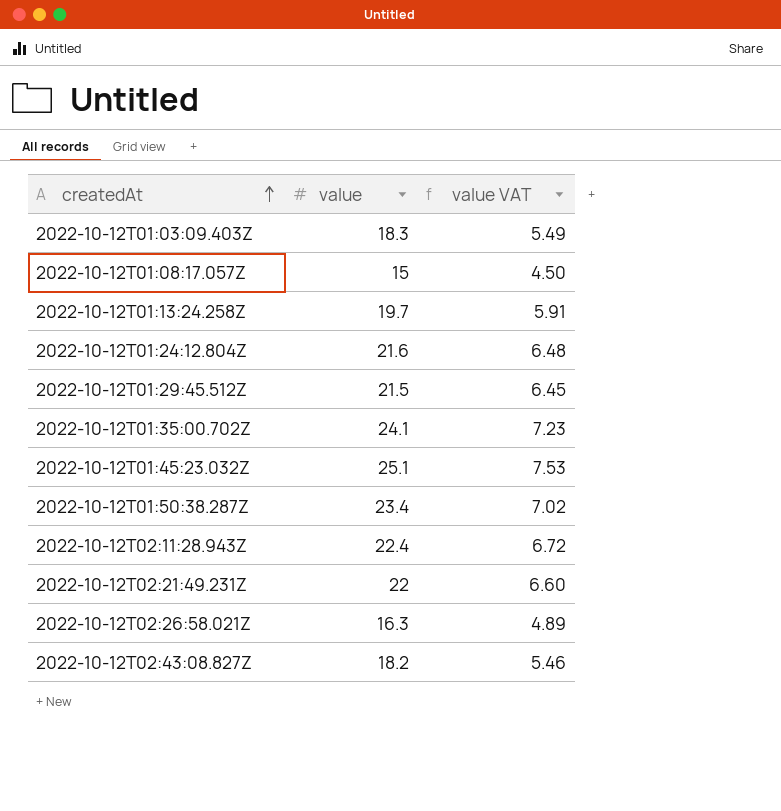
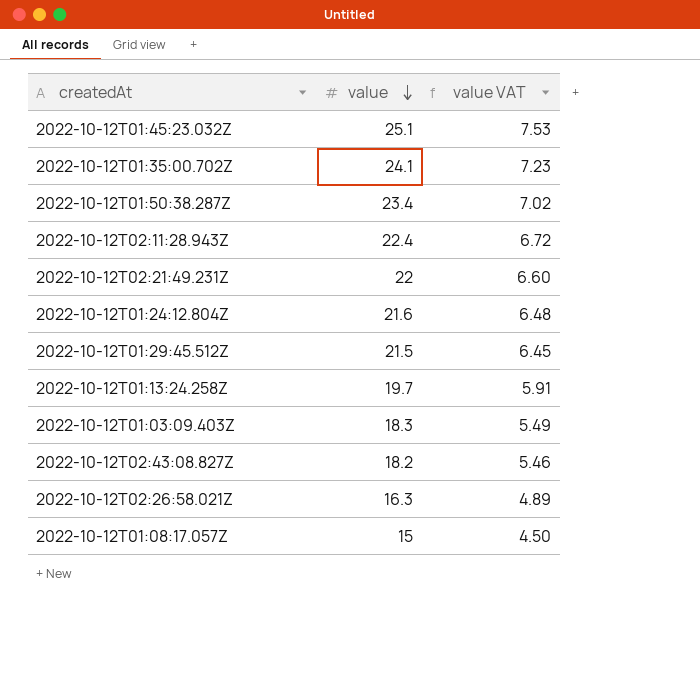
row order: createdAt ascending -> value descending

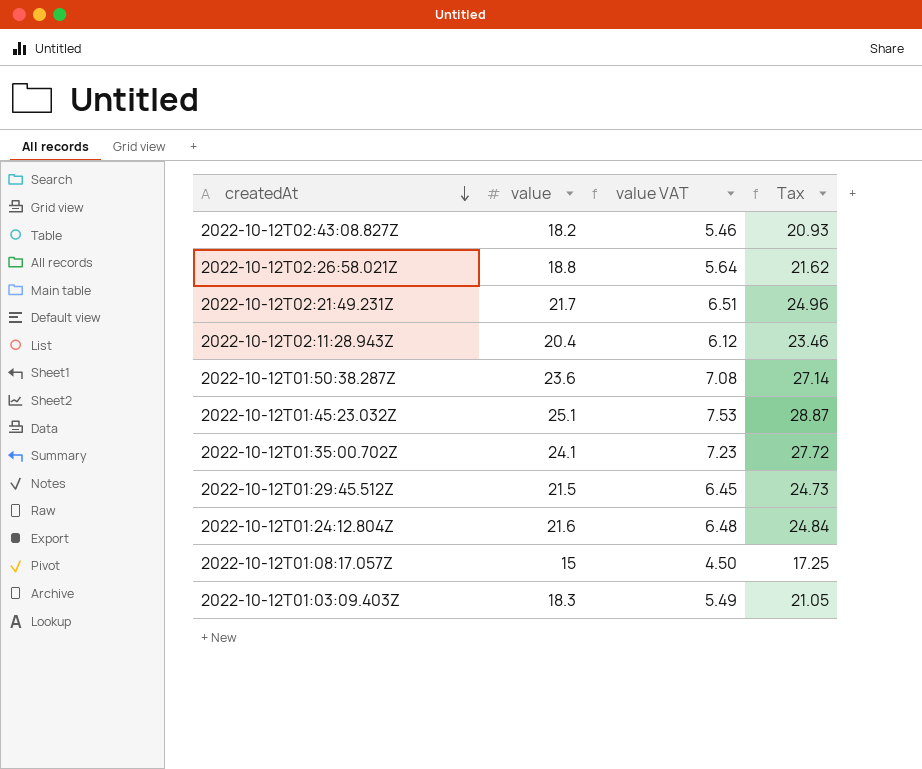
row order: value descending -> createdAt descending
column Tax | formula: none -> [value] * 1.15
row 2022-10-12T01:13:24.258Z: 19.7 | 5.91 -> none
2022-10-12T02:26:58.021Z | value: 16.3 -> 18.8
2022-10-12T02:26:58.021Z | value VAT: 4.89 -> 5.64
2022-10-12T02:21:49.231Z | value: 22 -> 21.7
2022-10-12T02:21:49.231Z | value VAT: 6.60 -> 6.51
2022-10-12T02:11:28.943Z | value: 22.4 -> 20.4
2022-10-12T02:11:28.943Z | value VAT: 6.72 -> 6.12
2022-10-12T01:50:38.287Z | value: 23.4 -> 23.6
2022-10-12T01:50:38.287Z | value VAT: 7.02 -> 7.08

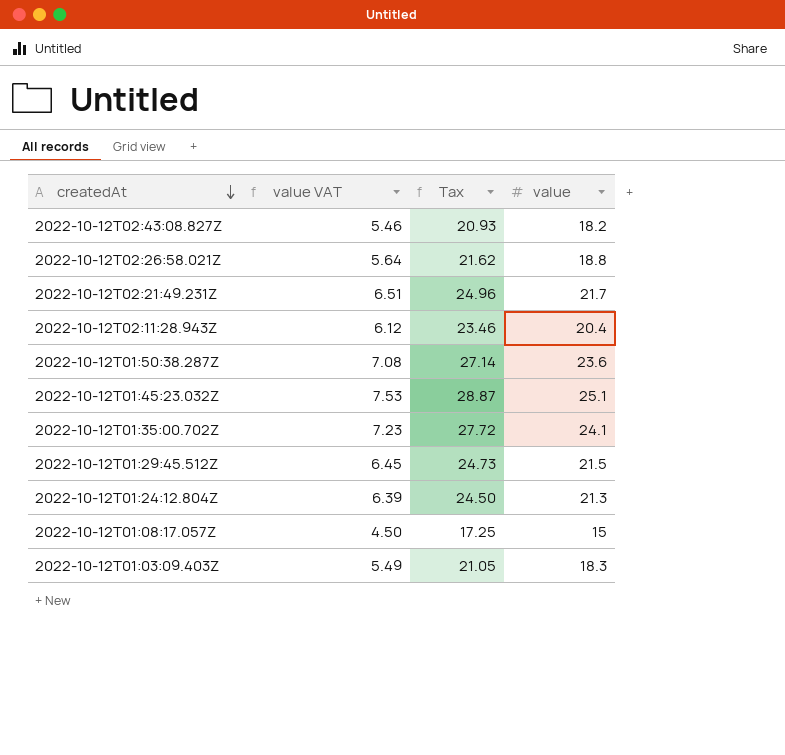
column value | position: 2 -> 4
2022-10-12T01:24:12.804Z | value VAT: 6.48 -> 6.39
2022-10-12T01:24:12.804Z | Tax: 24.84 -> 24.50
2022-10-12T01:24:12.804Z | value: 21.6 -> 21.3

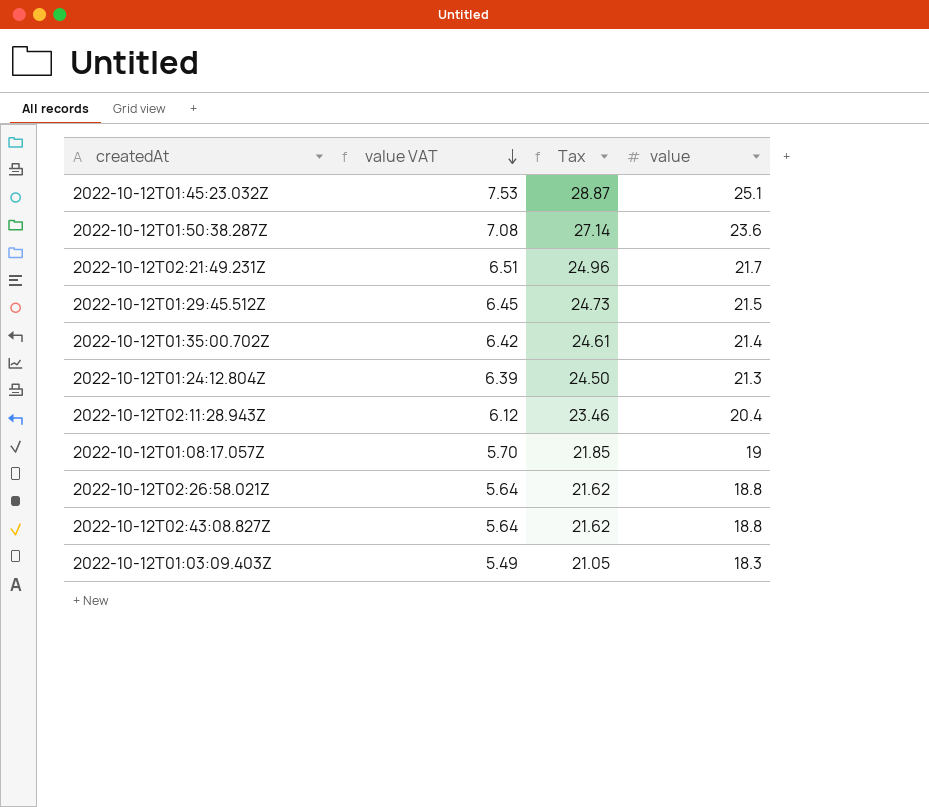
row order: createdAt descending -> value VAT descending
2022-10-12T01:35:00.702Z | value VAT: 7.23 -> 6.42
2022-10-12T01:35:00.702Z | Tax: 27.72 -> 24.61
2022-10-12T01:35:00.702Z | value: 24.1 -> 21.4
2022-10-12T01:08:17.057Z | value VAT: 4.50 -> 5.70
2022-10-12T01:08:17.057Z | Tax: 17.25 -> 21.85
2022-10-12T01:08:17.057Z | value: 15 -> 19
2022-10-12T02:43:08.827Z | value VAT: 5.46 -> 5.64
2022-10-12T02:43:08.827Z | Tax: 20.93 -> 21.62
2022-10-12T02:43:08.827Z | value: 18.2 -> 18.8

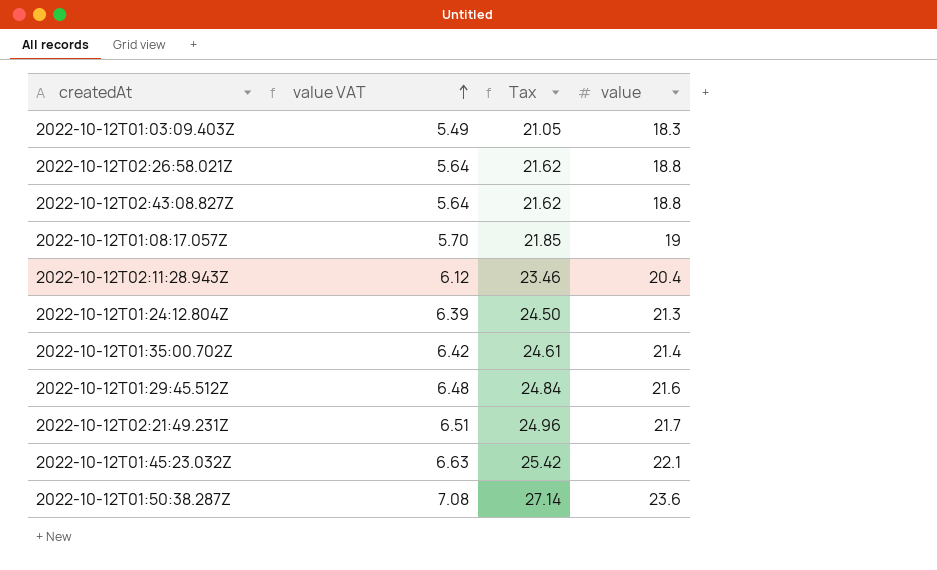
row order: value VAT descending -> value VAT ascending
2022-10-12T01:29:45.512Z | value VAT: 6.45 -> 6.48
2022-10-12T01:29:45.512Z | Tax: 24.73 -> 24.84
2022-10-12T01:29:45.512Z | value: 21.5 -> 21.6
2022-10-12T01:45:23.032Z | value VAT: 7.53 -> 6.63
2022-10-12T01:45:23.032Z | Tax: 28.87 -> 25.42
2022-10-12T01:45:23.032Z | value: 25.1 -> 22.1

